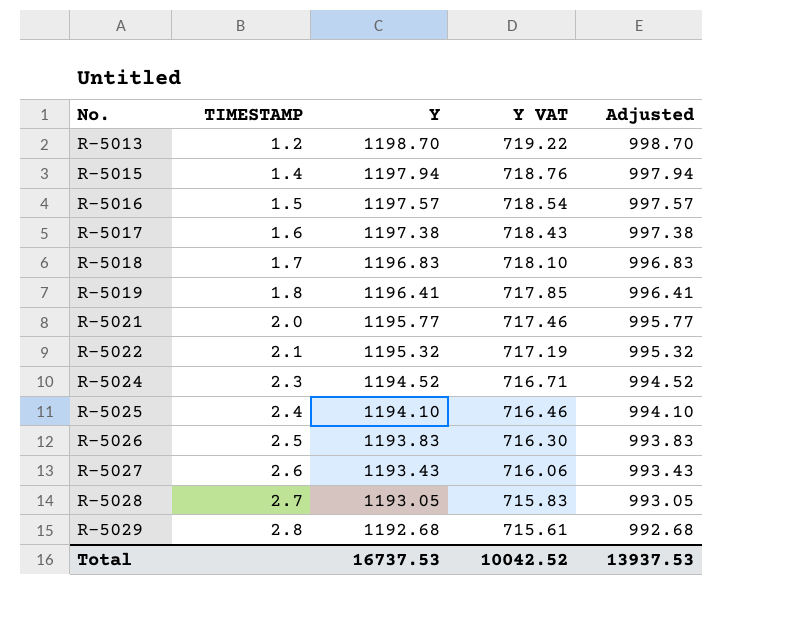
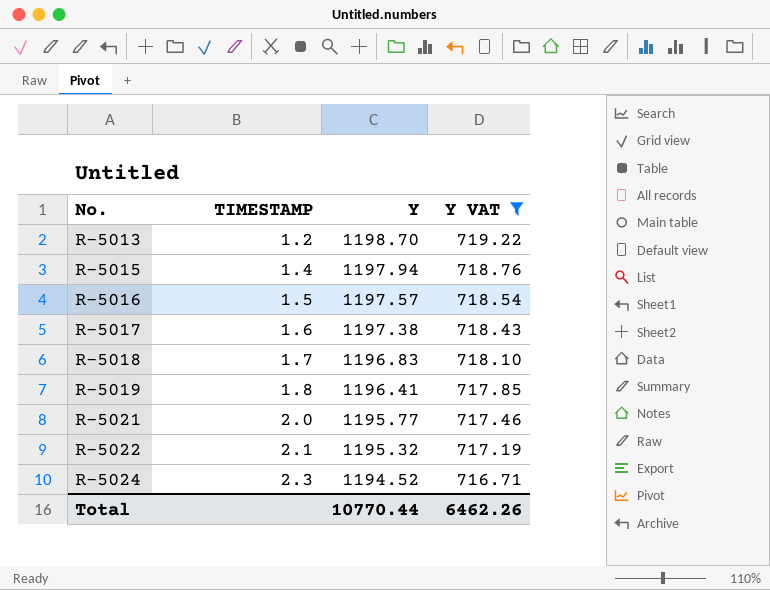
filter: none -> Y VAT >= 716.71
column Adjusted | formula: [Y] - 200 -> none
Total | Y: 16737.53 -> 10770.44
Total | Y VAT: 10042.52 -> 6462.26

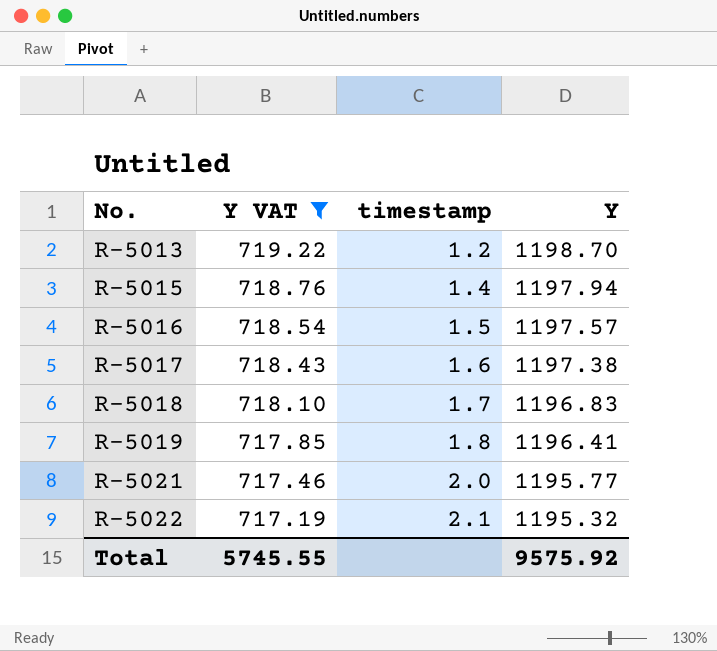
column Y VAT | position: 4 -> 2
column name: TIMESTAMP -> timestamp
row R-5024: 2.3 | 1194.52 | 716.71 -> none
Total | Y VAT: 6462.26 -> 5745.55
Total | Y: 10770.44 -> 9575.92

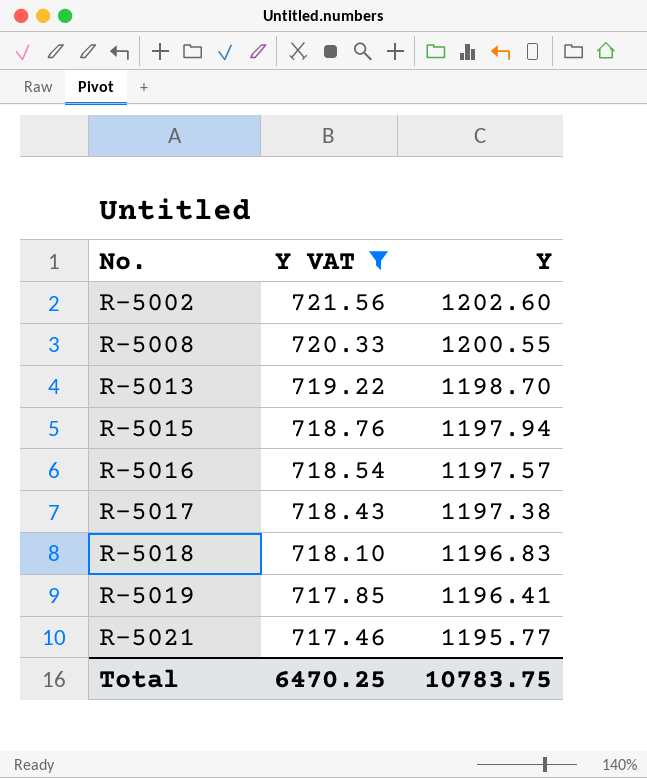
column timestamp | position: 3 -> none
row R-5022: 717.19 | 2.1 | 1195.32 -> none
row R-5002: none -> 721.56 | 1202.60
row R-5008: none -> 720.33 | 1200.55
Total | Y VAT: 5745.55 -> 6470.25
Total | Y: 9575.92 -> 10783.75

